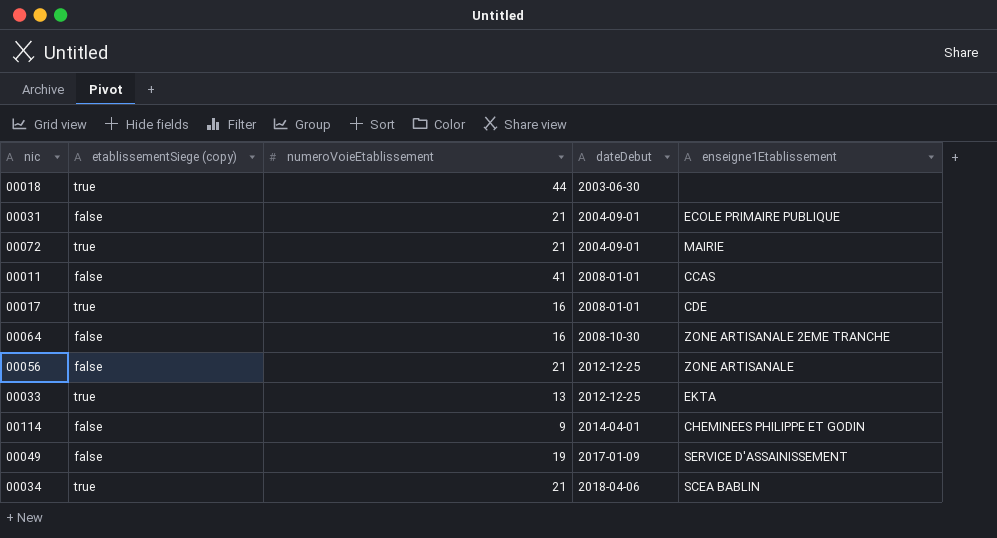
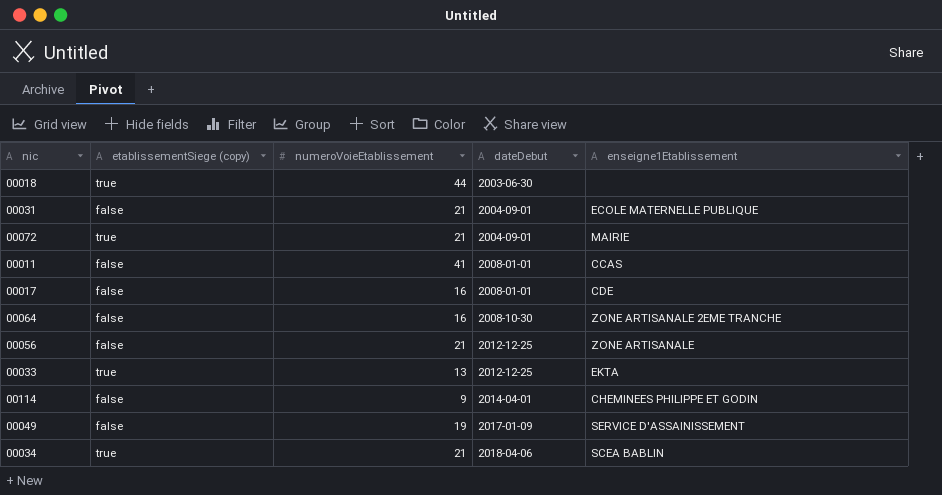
00031 | enseigne1Etablissement: ECOLE PRIMAIRE PUBLIQUE -> ECOLE MATERNELLE PUBLIQUE
00017 | etablissementSiege (copy): true -> false

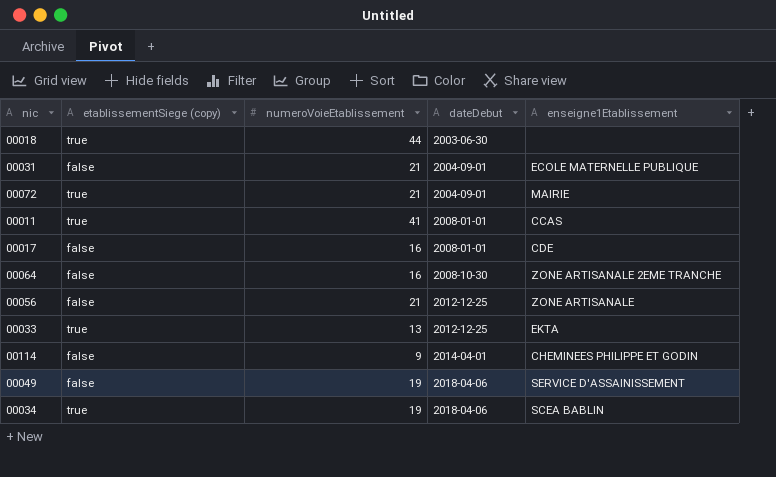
00011 | etablissementSiege (copy): false -> true
00049 | dateDebut: 2017-01-09 -> 2018-04-06
00034 | numeroVoieEtablissement: 21 -> 19

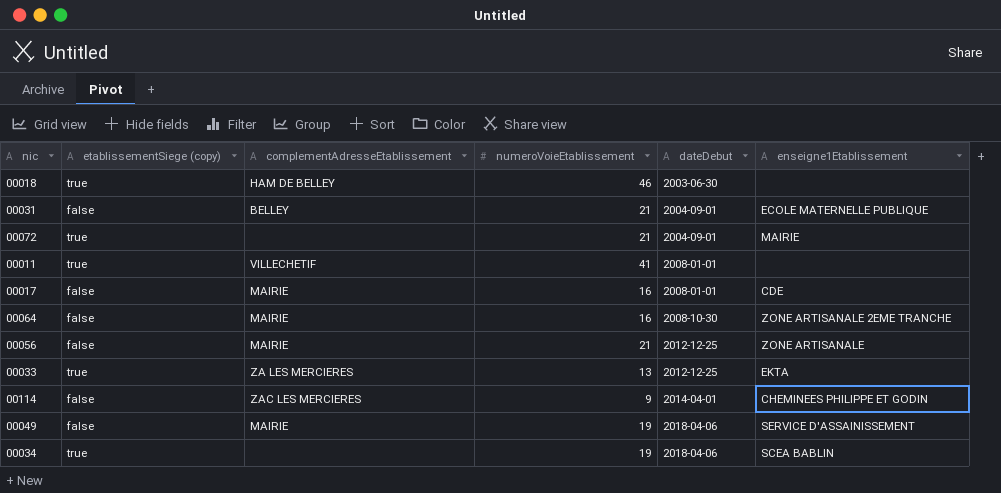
column complementAdresseEtablissement | position: none -> 3
00018 | numeroVoieEtablissement: 44 -> 46
00011 | enseigne1Etablissement: CCAS -> none

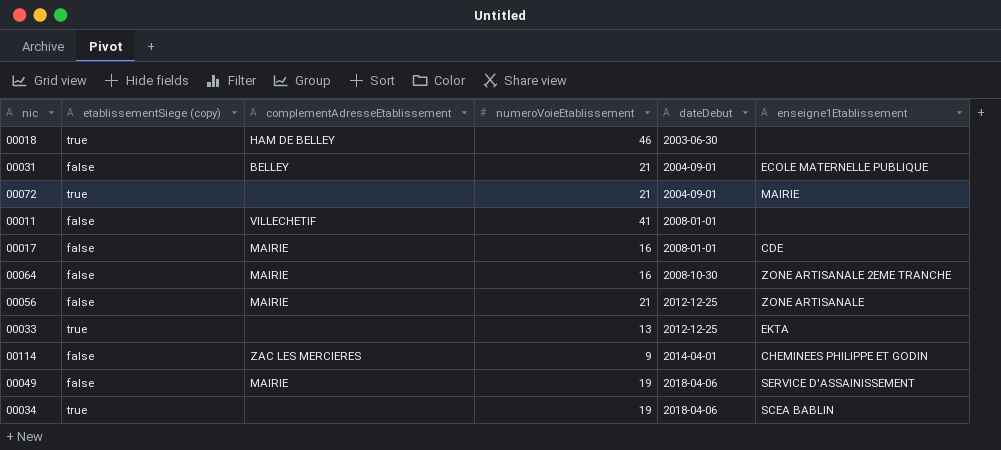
00011 | etablissementSiege (copy): true -> false
00033 | complementAdresseEtablissement: ZA LES MERCIERES -> none

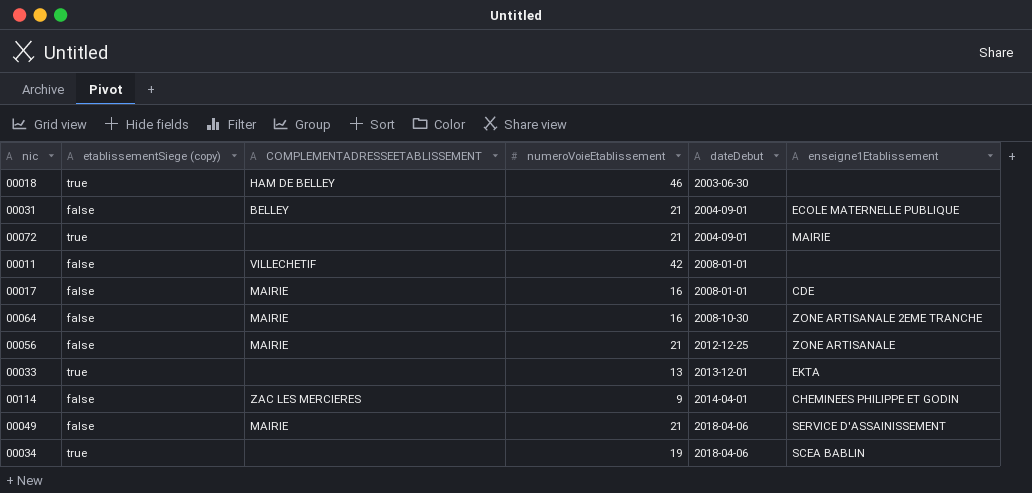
column name: complementAdresseEtablissement -> COMPLEMENTADRESSEETABLISSEMENT
00011 | numeroVoieEtablissement: 41 -> 42
00033 | dateDebut: 2012-12-25 -> 2013-12-01
00049 | numeroVoieEtablissement: 19 -> 21

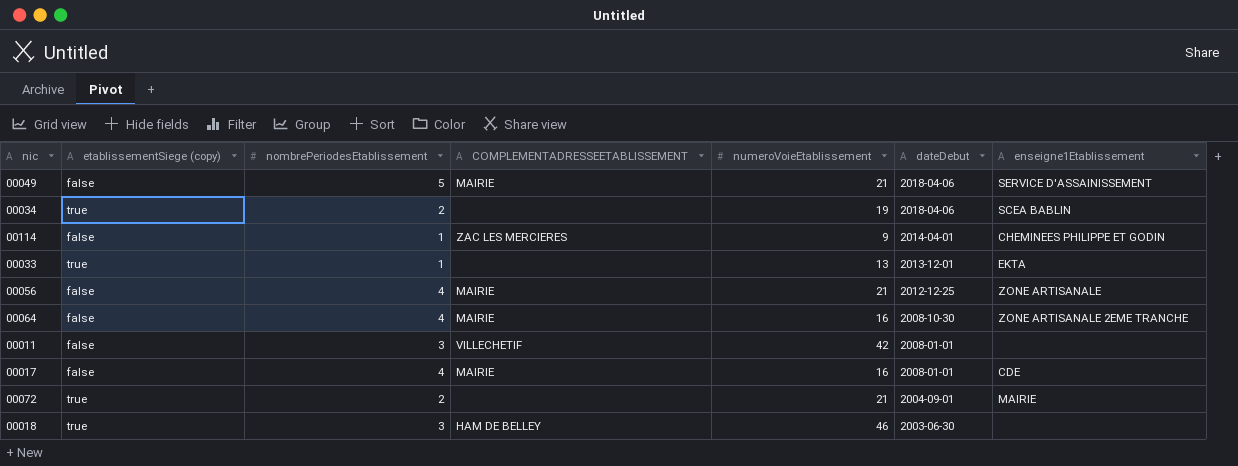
row order: dateDebut ascending -> dateDebut descending
column nombrePeriodesEtablissement | position: none -> 3
row 00031: false | BELLEY | 21 | 2004-09-01 | ECOLE MATERNELLE PUBLIQUE -> none

